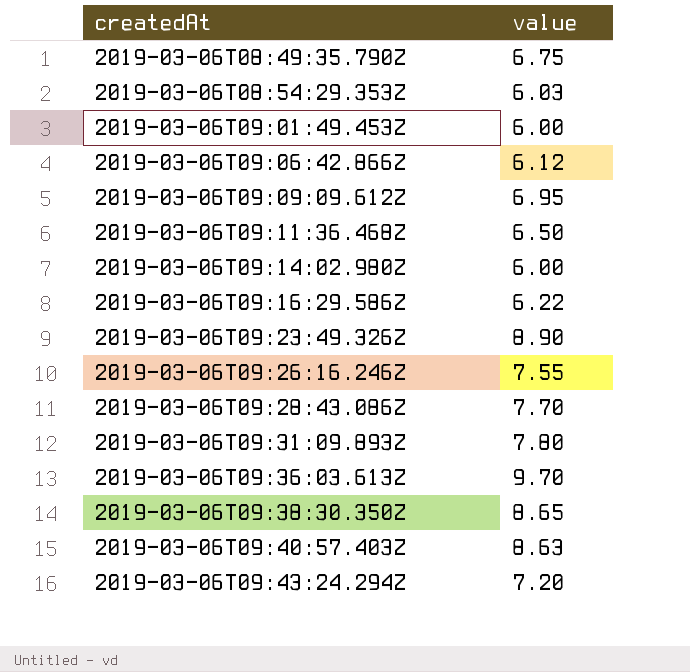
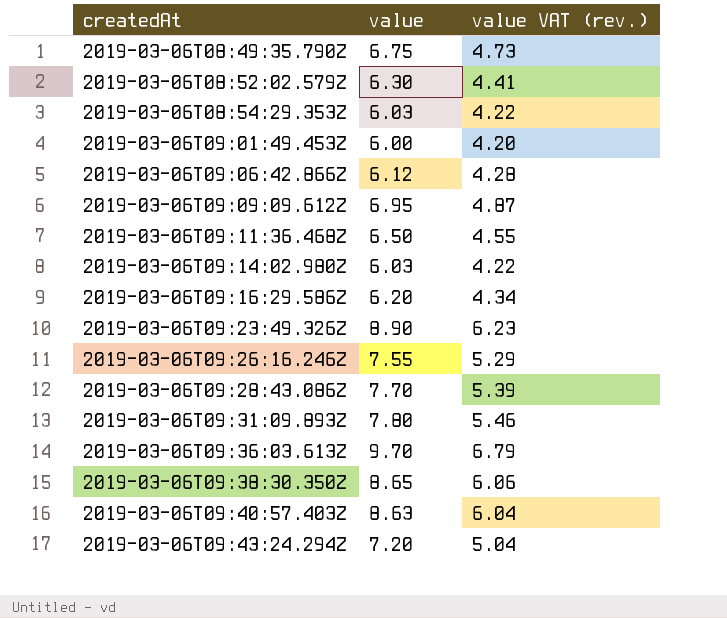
column value VAT (rev.) | formula: none -> [value] * 0.7
row 2019-03-06T08:52:02.579Z: none -> 6.30 | 4.41
2019-03-06T09:14:02.980Z | value: 6.00 -> 6.03
2019-03-06T09:16:29.586Z | value: 6.22 -> 6.20

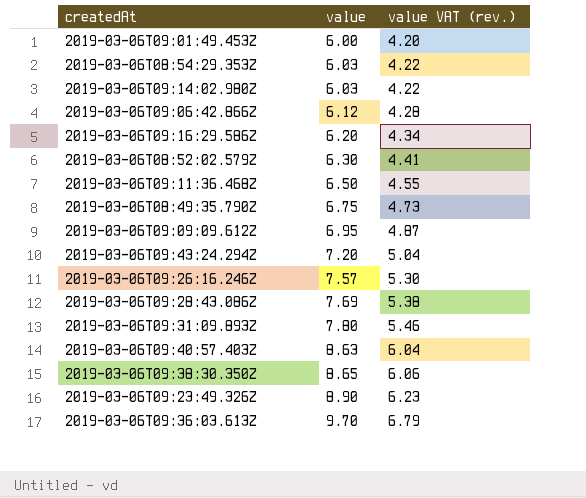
row order: createdAt ascending -> value ascending
2019-03-06T09:26:16.246Z | value: 7.55 -> 7.57
2019-03-06T09:26:16.246Z | value VAT (rev.): 5.29 -> 5.30
2019-03-06T09:28:43.086Z | value: 7.70 -> 7.69
2019-03-06T09:28:43.086Z | value VAT (rev.): 5.39 -> 5.38

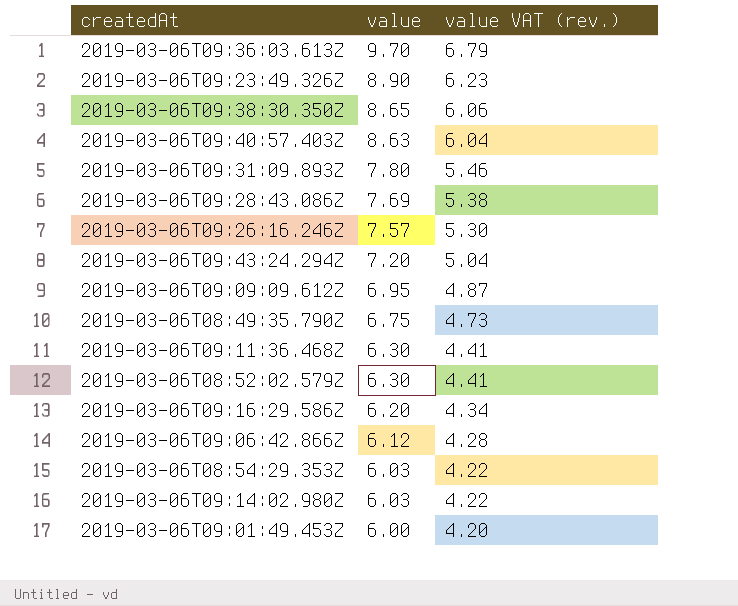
row order: value ascending -> value descending
2019-03-06T09:11:36.468Z | value: 6.50 -> 6.30
2019-03-06T09:11:36.468Z | value VAT (rev.): 4.55 -> 4.41

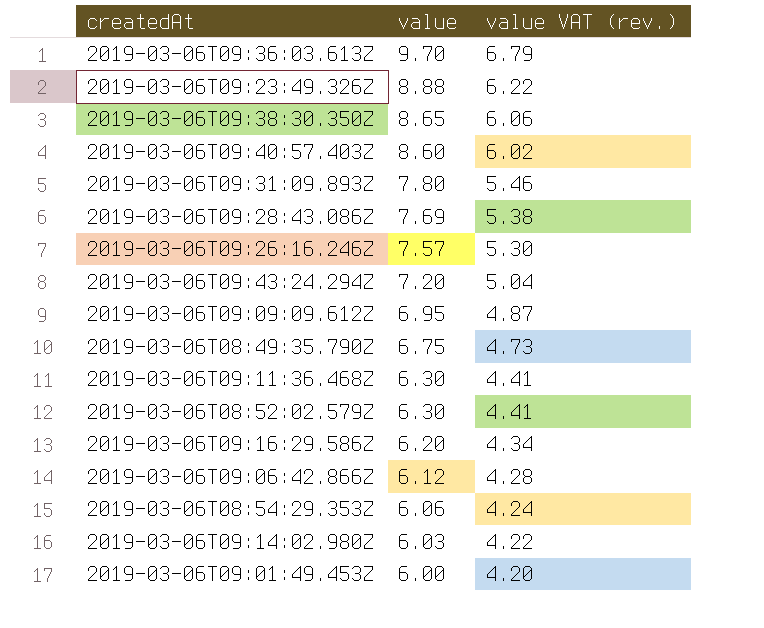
2019-03-06T09:23:49.326Z | value: 8.90 -> 8.88
2019-03-06T09:23:49.326Z | value VAT (rev.): 6.23 -> 6.22
2019-03-06T09:40:57.403Z | value: 8.63 -> 8.60
2019-03-06T09:40:57.403Z | value VAT (rev.): 6.04 -> 6.02
2019-03-06T08:54:29.353Z | value: 6.03 -> 6.06
2019-03-06T08:54:29.353Z | value VAT (rev.): 4.22 -> 4.24

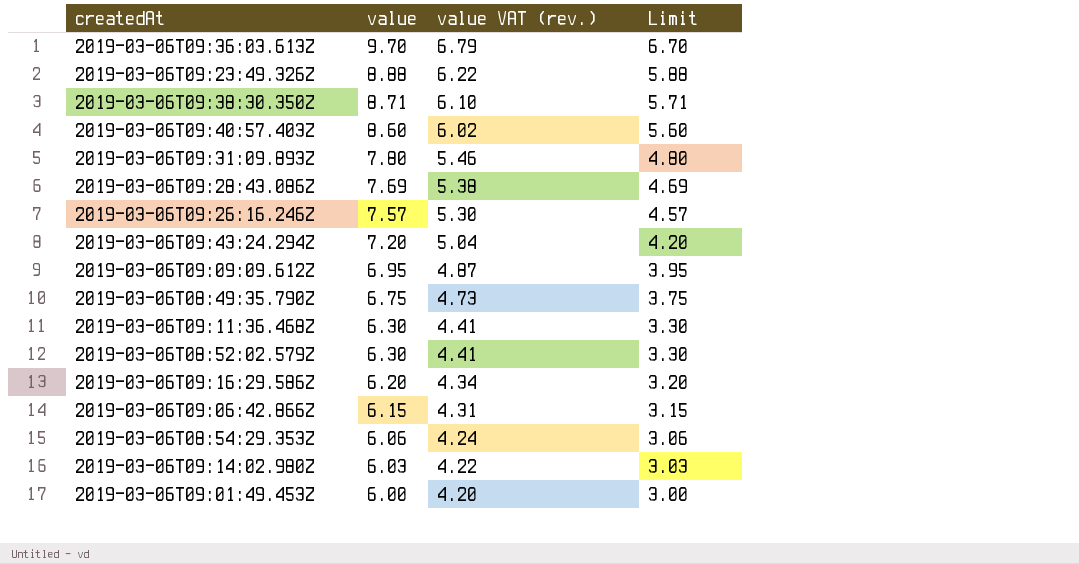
column Limit | formula: none -> [value] - 3
2019-03-06T09:38:30.350Z | value: 8.65 -> 8.71
2019-03-06T09:38:30.350Z | value VAT (rev.): 6.06 -> 6.10
2019-03-06T09:06:42.866Z | value: 6.12 -> 6.15
2019-03-06T09:06:42.866Z | value VAT (rev.): 4.28 -> 4.31

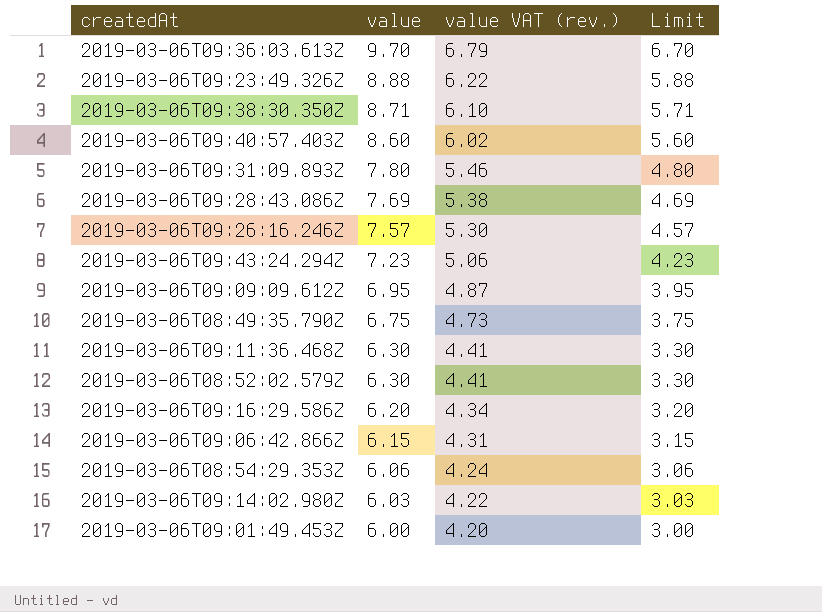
2019-03-06T09:43:24.294Z | value: 7.20 -> 7.23
2019-03-06T09:43:24.294Z | value VAT (rev.): 5.04 -> 5.06
2019-03-06T09:43:24.294Z | Limit: 4.20 -> 4.23

